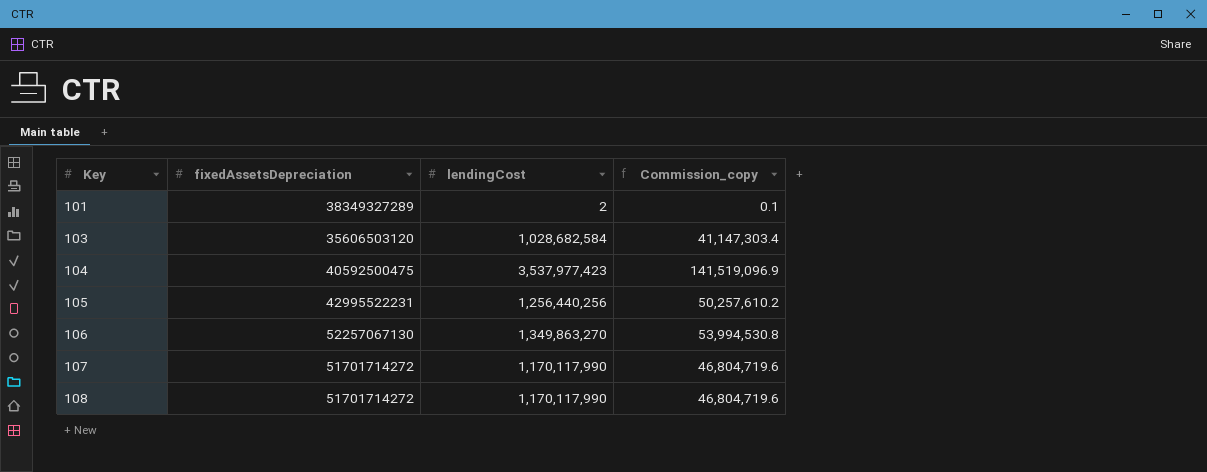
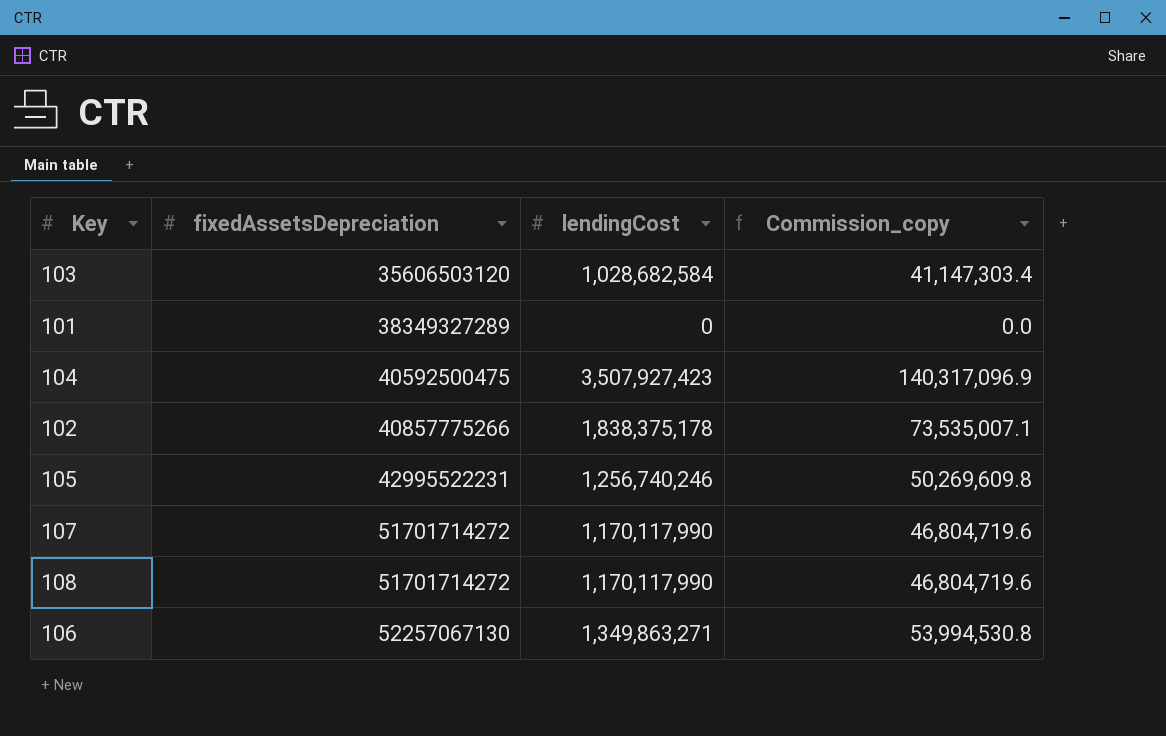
row order: Key ascending -> fixedAssetsDepreciation ascending
101 | lendingCost: 2 -> 0
101 | Commission_copy: 0.1 -> 0.0
104 | lendingCost: 3,537,977,423 -> 3,507,927,423
104 | Commission_copy: 141,519,096.9 -> 140,317,096.9
row 102: none -> 40857775266 | 1,838,375,178 | 73,535,007.1
105 | lendingCost: 1,256,440,256 -> 1,256,740,246
105 | Commission_copy: 50,257,610.2 -> 50,269,609.8
106 | lendingCost: 1,349,863,270 -> 1,349,863,271

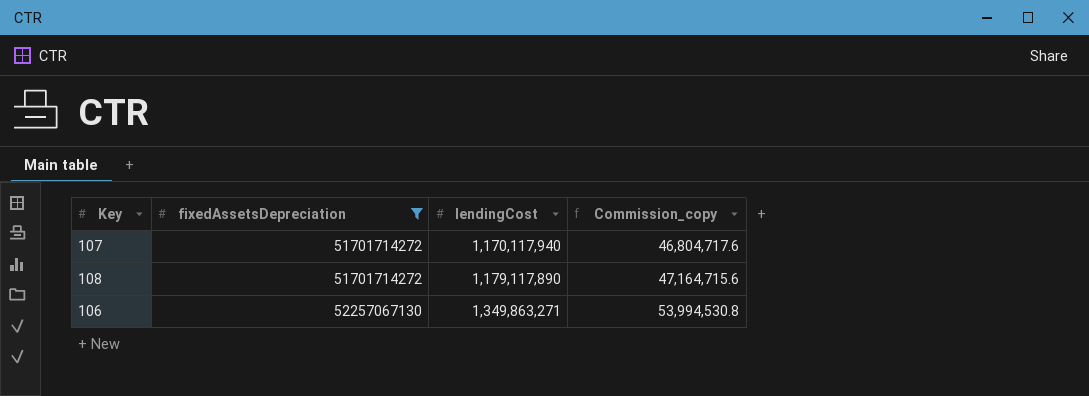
filter: none -> fixedAssetsDepreciation >= 51701714272
107 | lendingCost: 1,170,117,990 -> 1,170,117,940
107 | Commission_copy: 46,804,719.6 -> 46,804,717.6
108 | lendingCost: 1,170,117,990 -> 1,179,117,890
108 | Commission_copy: 46,804,719.6 -> 47,164,715.6

